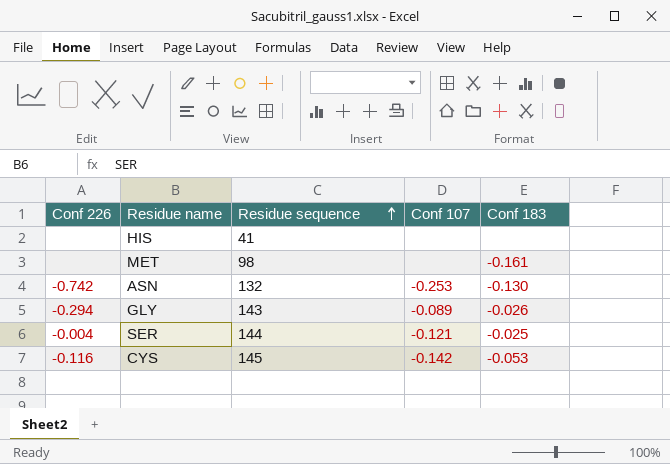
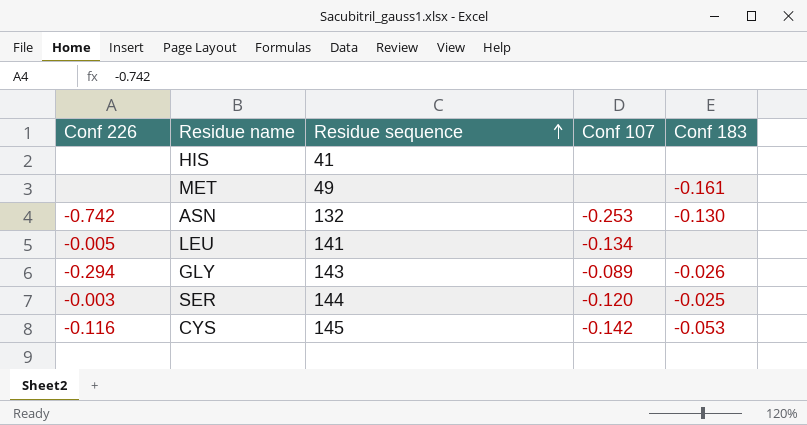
MET | Residue sequence: 98 -> 49
row LEU: none -> -0.005 | 141 | -0.134 | none
SER | Conf 226: -0.004 -> -0.003
SER | Conf 107: -0.121 -> -0.120

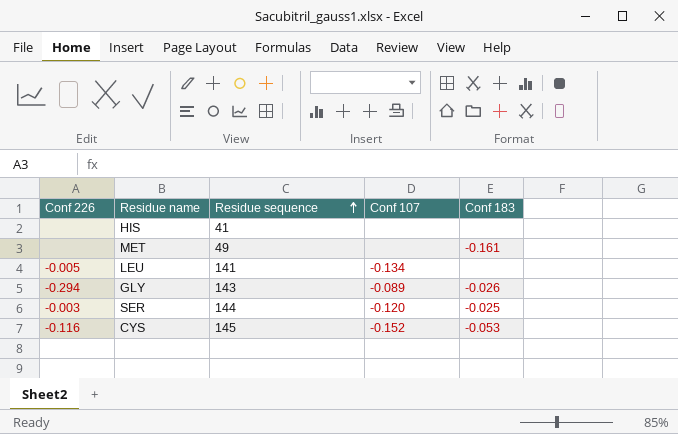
row ASN: -0.742 | 132 | -0.253 | -0.130 -> none
CYS | Conf 107: -0.142 -> -0.152

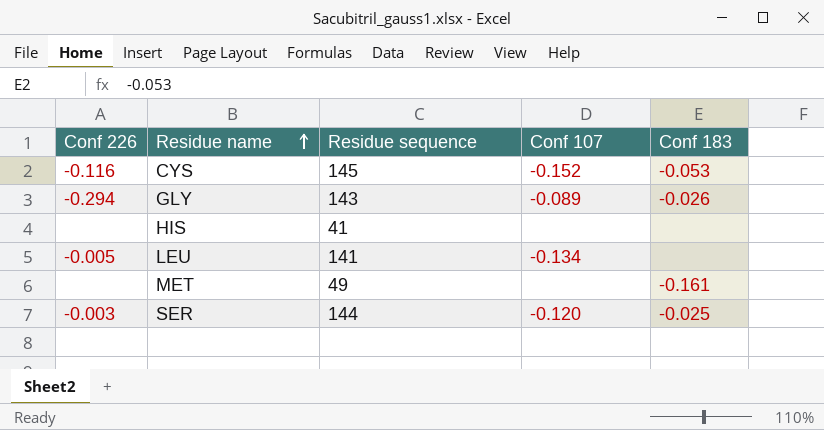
row order: Residue sequence ascending -> Residue name ascending

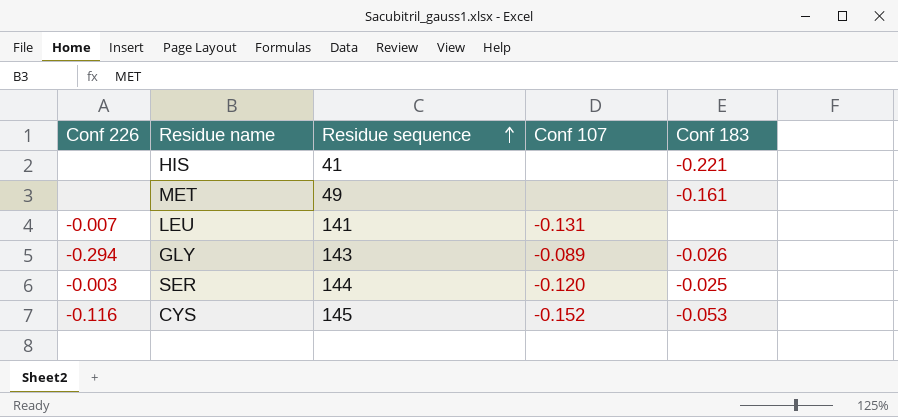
row order: Residue name ascending -> Residue sequence ascending
HIS | Conf 183: none -> -0.221
LEU | Conf 226: -0.005 -> -0.007
LEU | Conf 107: -0.134 -> -0.131

